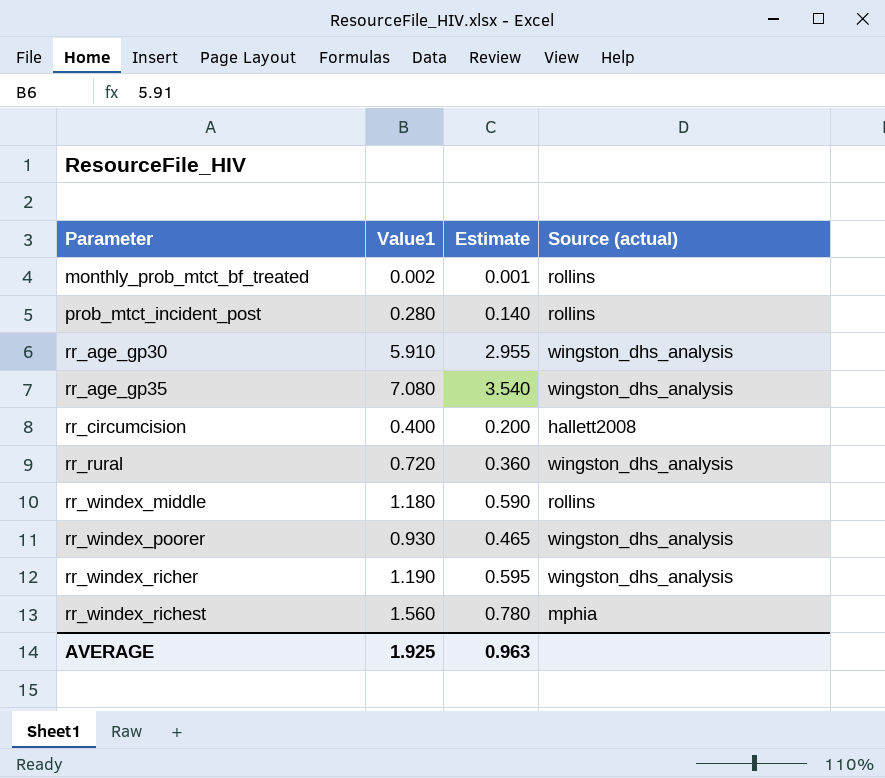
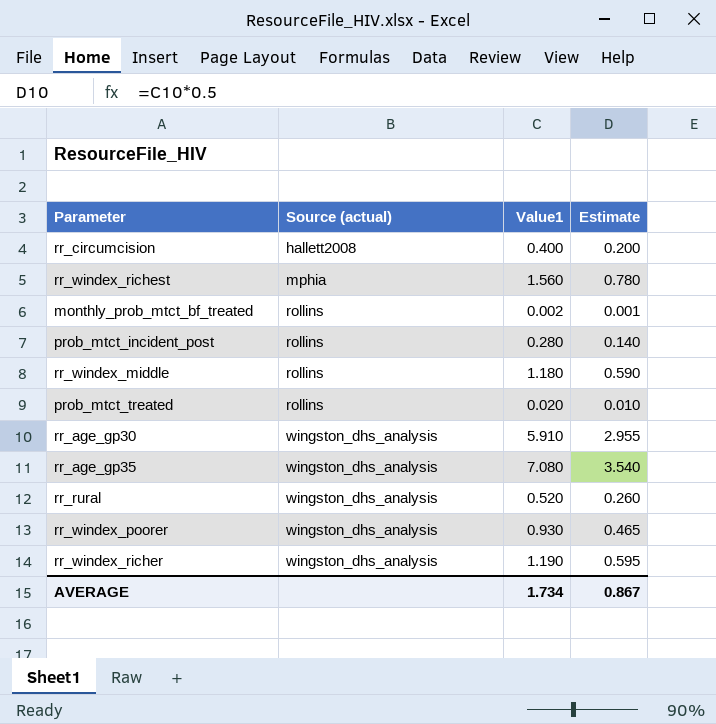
row order: Parameter ascending -> Source (actual) ascending
column Source (actual) | position: 4 -> 2
row prob_mtct_treated: none -> rollins | 0.020 | 0.010
rr_rural | Value1: 0.720 -> 0.520
rr_rural | Estimate: 0.360 -> 0.260
AVERAGE | Value1: 1.925 -> 1.734
AVERAGE | Estimate: 0.963 -> 0.867

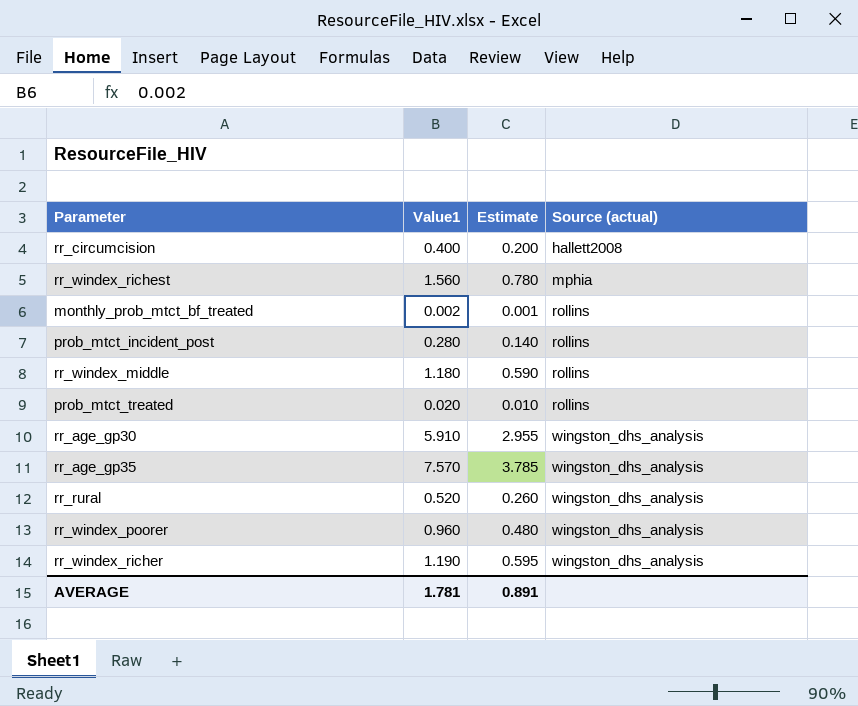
column Source (actual) | position: 2 -> 4
rr_age_gp35 | Value1: 7.080 -> 7.570
rr_age_gp35 | Estimate: 3.540 -> 3.785
rr_windex_poorer | Value1: 0.930 -> 0.960
rr_windex_poorer | Estimate: 0.465 -> 0.480
AVERAGE | Value1: 1.734 -> 1.781
AVERAGE | Estimate: 0.867 -> 0.891

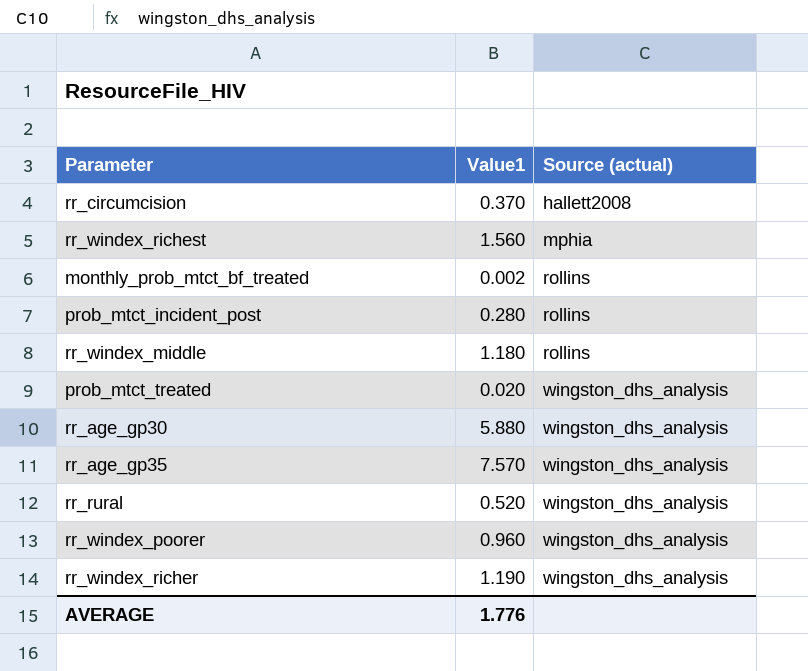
column Estimate | formula: [Value1] * 0.5 -> none
rr_circumcision | Value1: 0.400 -> 0.370
prob_mtct_treated | Source (actual): rollins -> wingston_dhs_analysis
rr_age_gp30 | Value1: 5.910 -> 5.880
AVERAGE | Value1: 1.781 -> 1.776

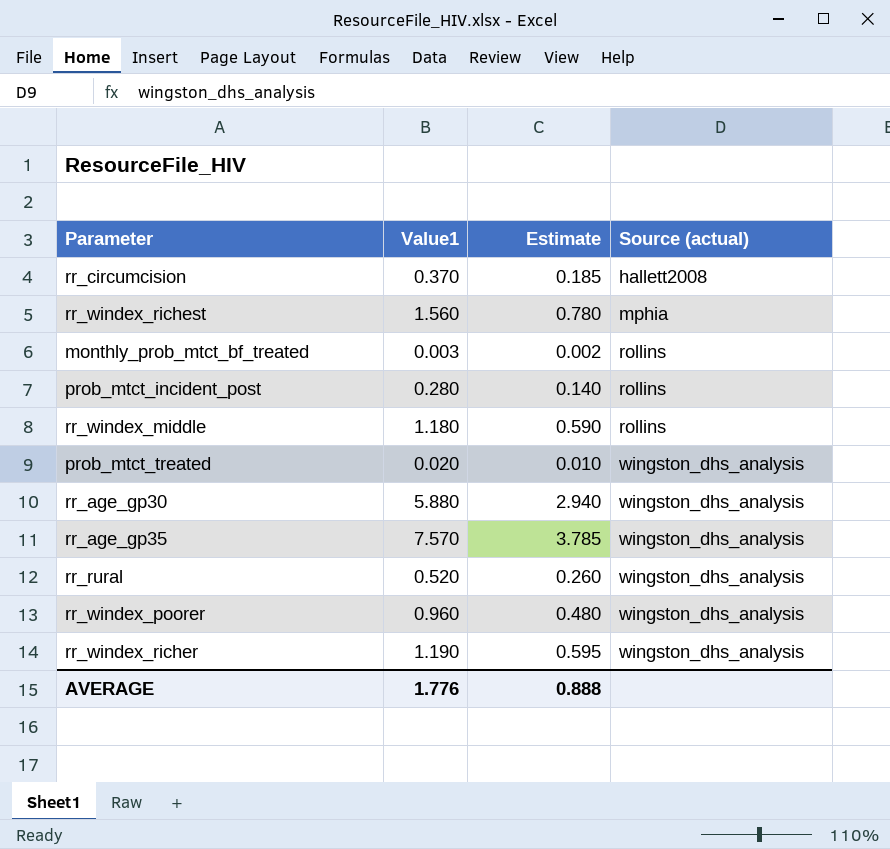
column Estimate | formula: none -> [Value1] * 0.5
monthly_prob_mtct_bf_treated | Value1: 0.002 -> 0.003

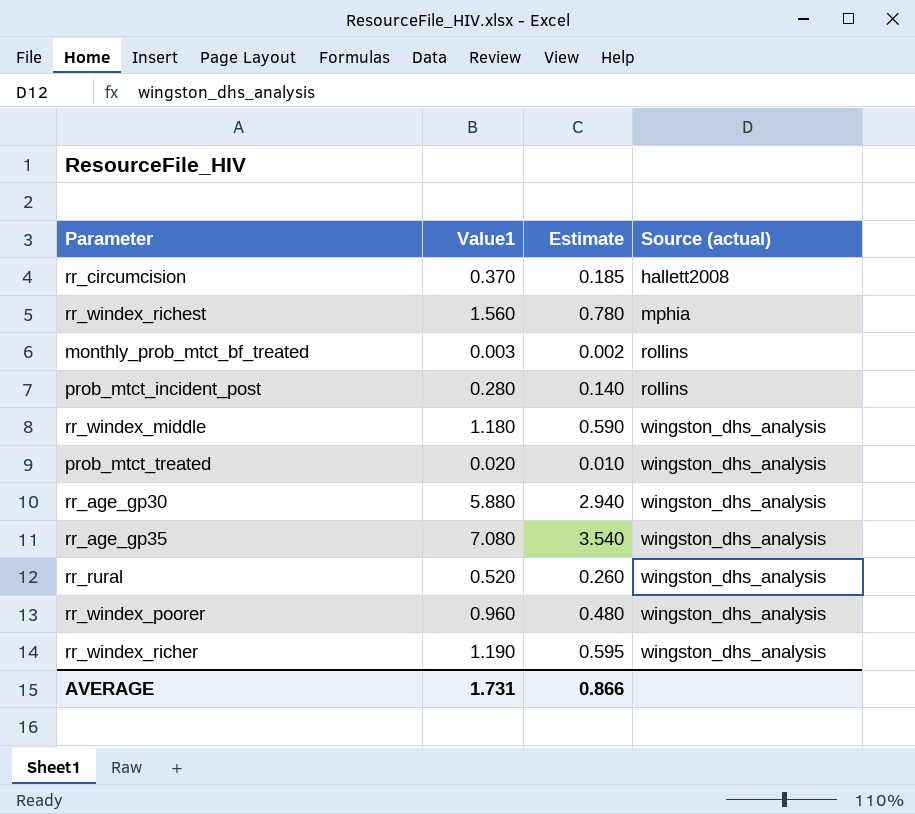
rr_windex_middle | Source (actual): rollins -> wingston_dhs_analysis
rr_age_gp35 | Value1: 7.570 -> 7.080
rr_age_gp35 | Estimate: 3.785 -> 3.540
AVERAGE | Value1: 1.776 -> 1.731
AVERAGE | Estimate: 0.888 -> 0.866

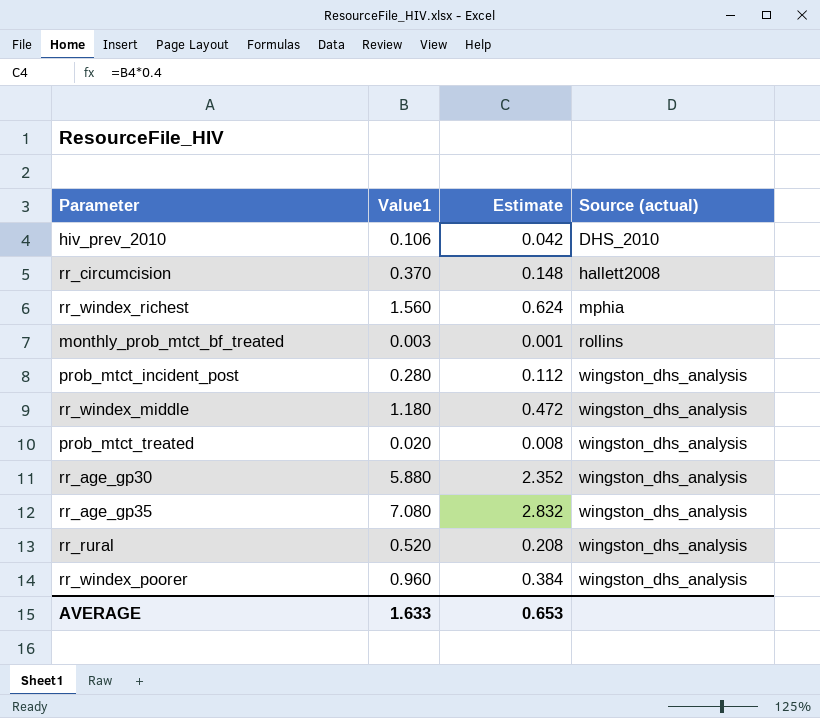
column Estimate | formula: [Value1] * 0.5 -> [Value1] * 0.4
row rr_windex_richer: 1.190 | 0.595 | wingston_dhs_analysis -> none
row hiv_prev_2010: none -> 0.106 | 0.042 | DHS_2010
prob_mtct_incident_post | Source (actual): rollins -> wingston_dhs_analysis
AVERAGE | Value1: 1.731 -> 1.633
AVERAGE | Estimate: 0.866 -> 0.653

